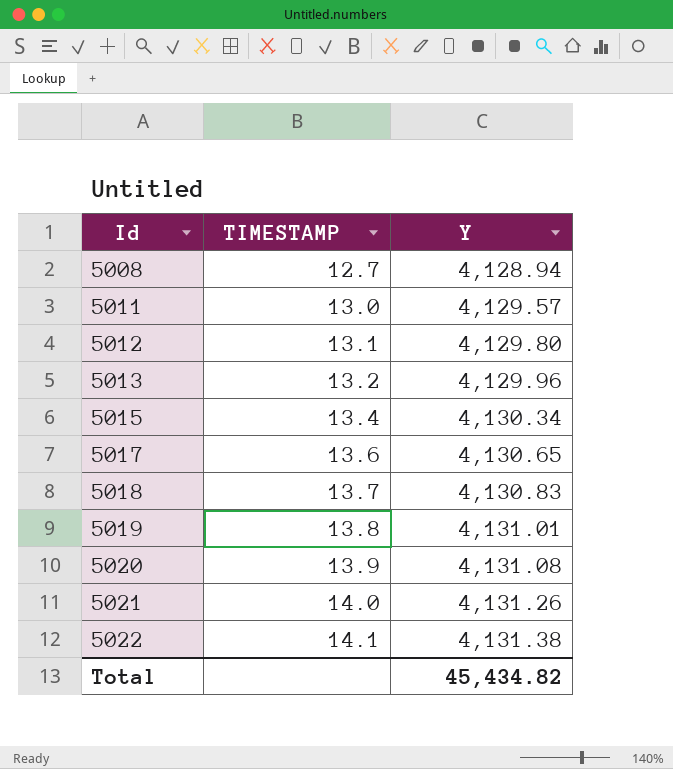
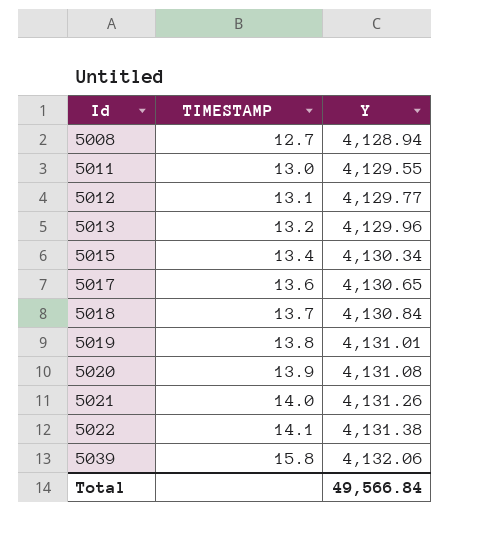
5011 | Y: 4,129.57 -> 4,129.55
5012 | Y: 4,129.80 -> 4,129.77
5018 | Y: 4,130.83 -> 4,130.84
row 5039: none -> 15.8 | 4,132.06
Total | Y: 45,434.82 -> 49,566.84

